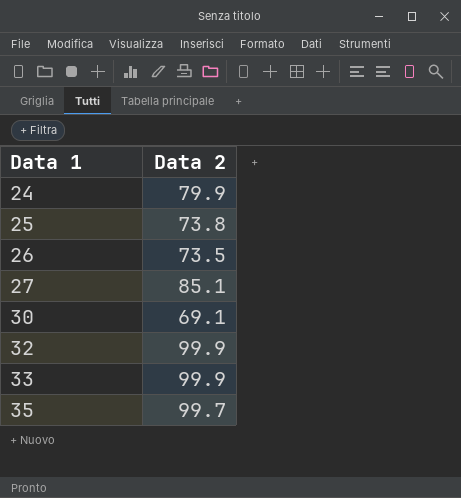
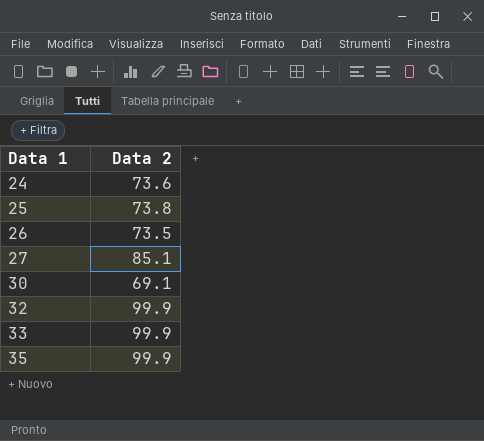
24 | Data 2: 79.9 -> 73.6
35 | Data 2: 99.7 -> 99.9

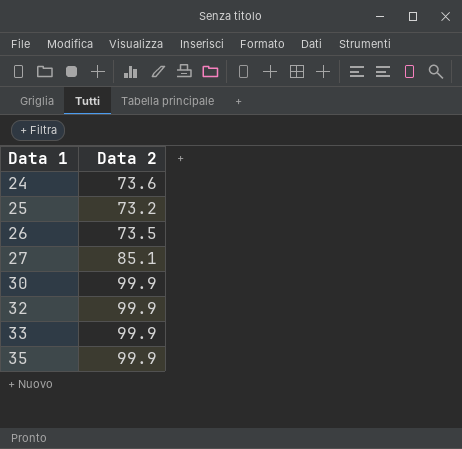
25 | Data 2: 73.8 -> 73.2
30 | Data 2: 69.1 -> 99.9

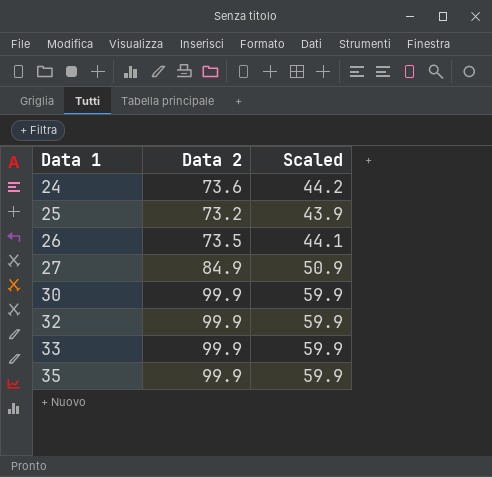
column Scaled | formula: none -> [Data 2] * 0.6
27 | Data 2: 85.1 -> 84.9

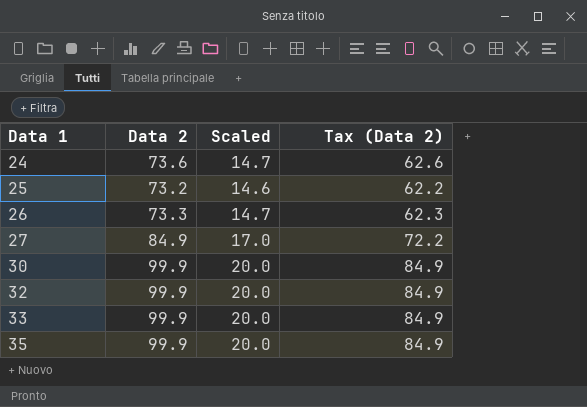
column Scaled | formula: [Data 2] * 0.6 -> [Data 2] * 0.2
column Tax (Data 2) | formula: none -> [Data 2] * 0.85
26 | Data 2: 73.5 -> 73.3

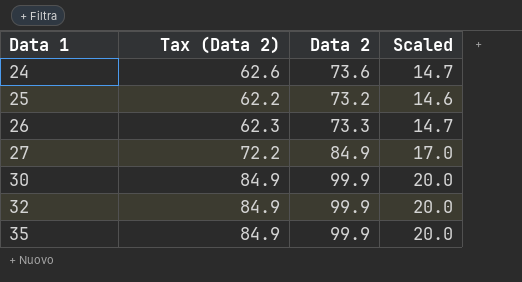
column Tax (Data 2) | position: 4 -> 2
row 33: 99.9 | 20.0 | 84.9 -> none

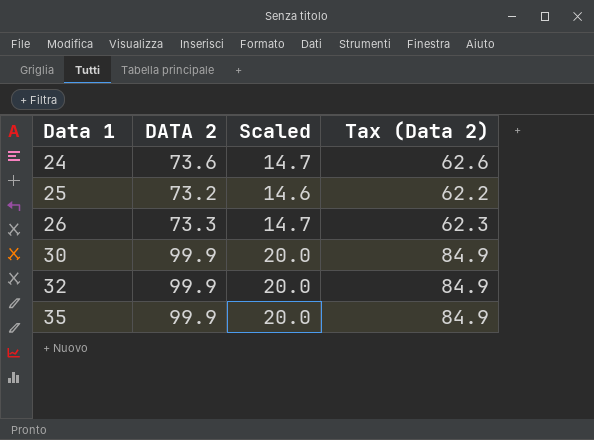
column name: Data 2 -> DATA 2
column Tax (Data 2) | position: 2 -> 4
row 27: 72.2 | 84.9 | 17.0 -> none

